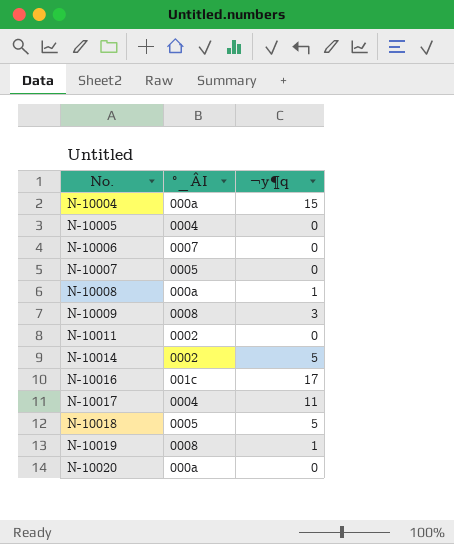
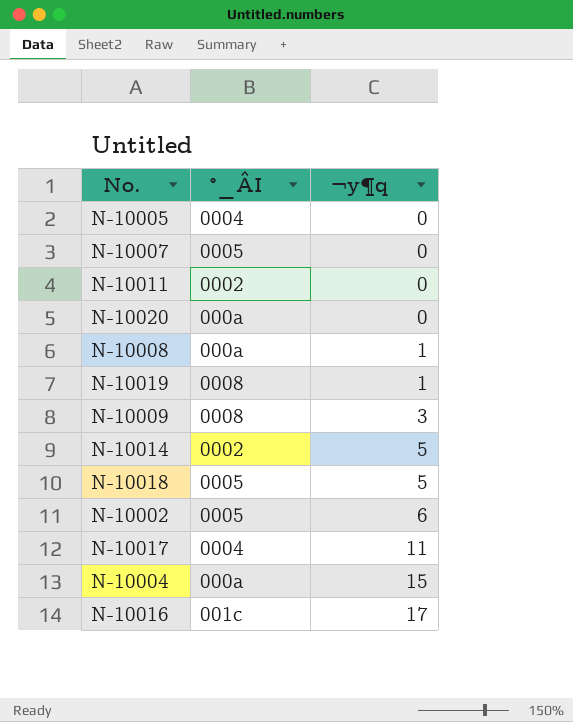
row order: No. ascending -> ¬y¶q ascending
row N-10006: 0007 | 0 -> none
row N-10002: none -> 0005 | 6

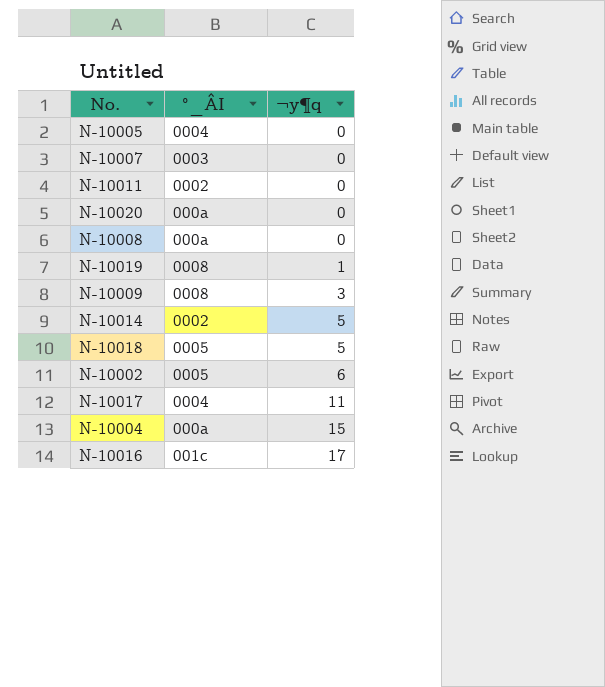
N-10007 | °_ÂI: 0005 -> 0003
N-10008 | ¬y¶q: 1 -> 0

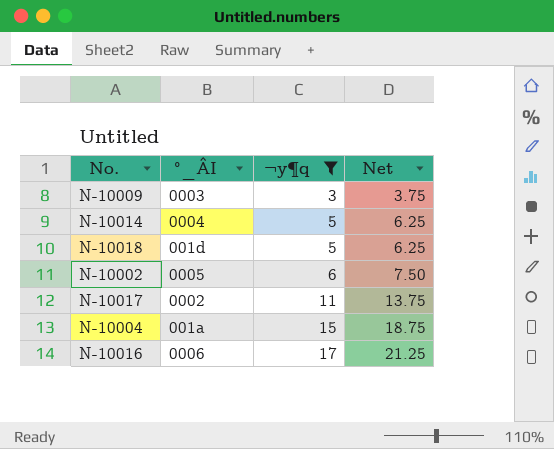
filter: none -> ¬y¶q >= 3
column Net | formula: none -> [¬y¶q] * 1.25
N-10009 | °_ÂI: 0008 -> 0003
N-10014 | °_ÂI: 0002 -> 0004
N-10018 | °_ÂI: 0005 -> 001d
N-10017 | °_ÂI: 0004 -> 0002
N-10004 | °_ÂI: 000a -> 001a
N-10016 | °_ÂI: 001c -> 0006

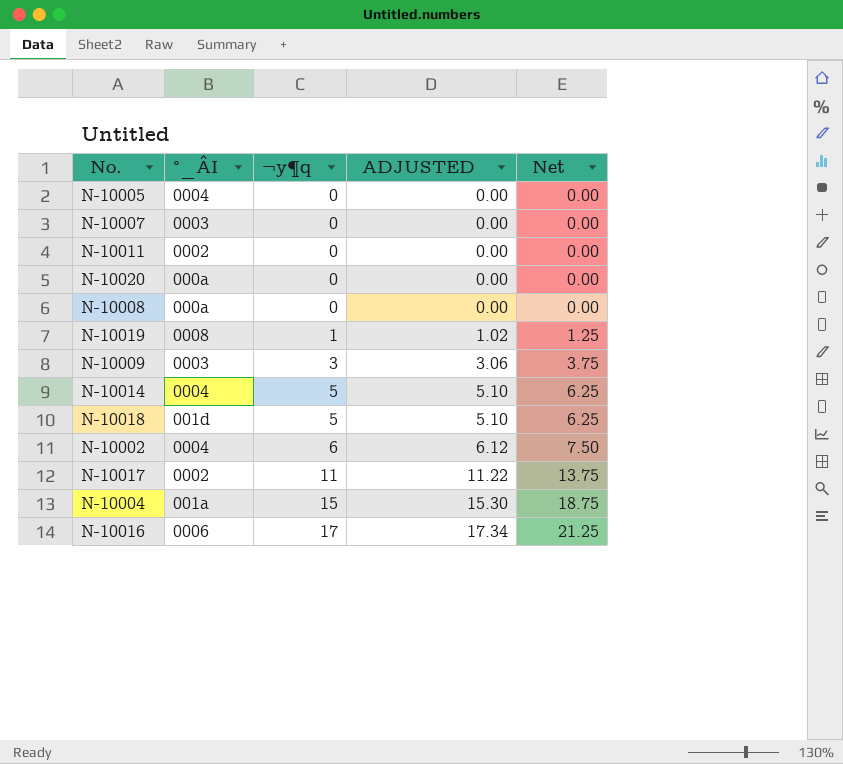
filter: ¬y¶q >= 3 -> none
column ADJUSTED | formula: none -> [¬y¶q] * 1.02
N-10002 | °_ÂI: 0005 -> 0004

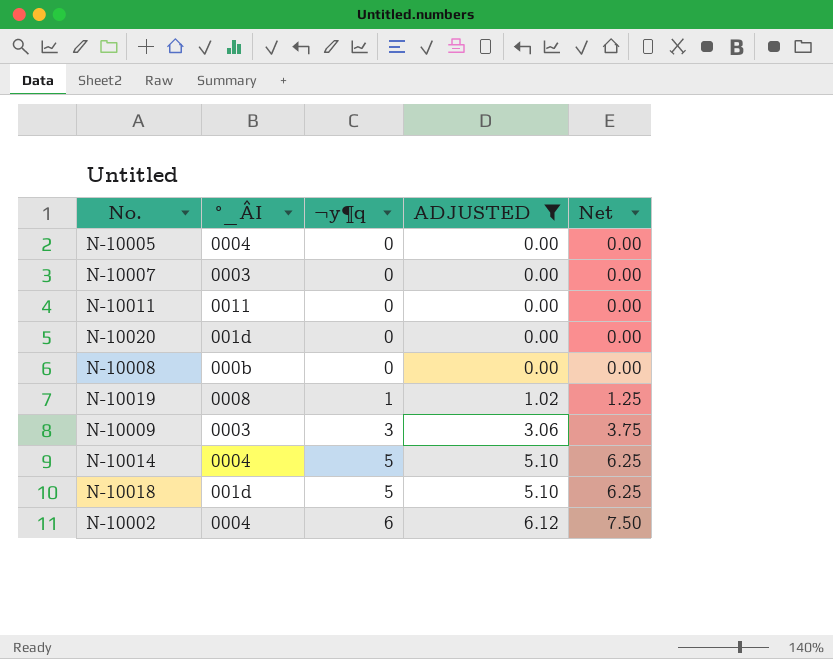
filter: none -> ADJUSTED <= 6.12
N-10011 | °_ÂI: 0002 -> 0011
N-10020 | °_ÂI: 000a -> 001d
N-10008 | °_ÂI: 000a -> 000b

